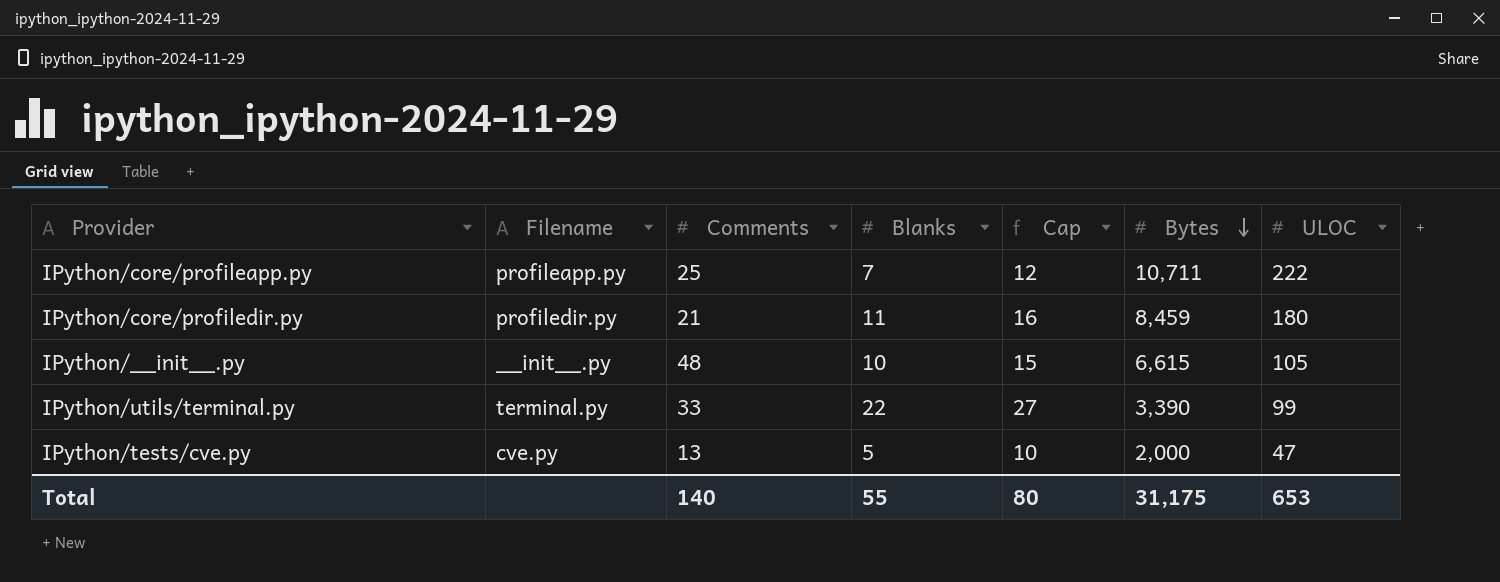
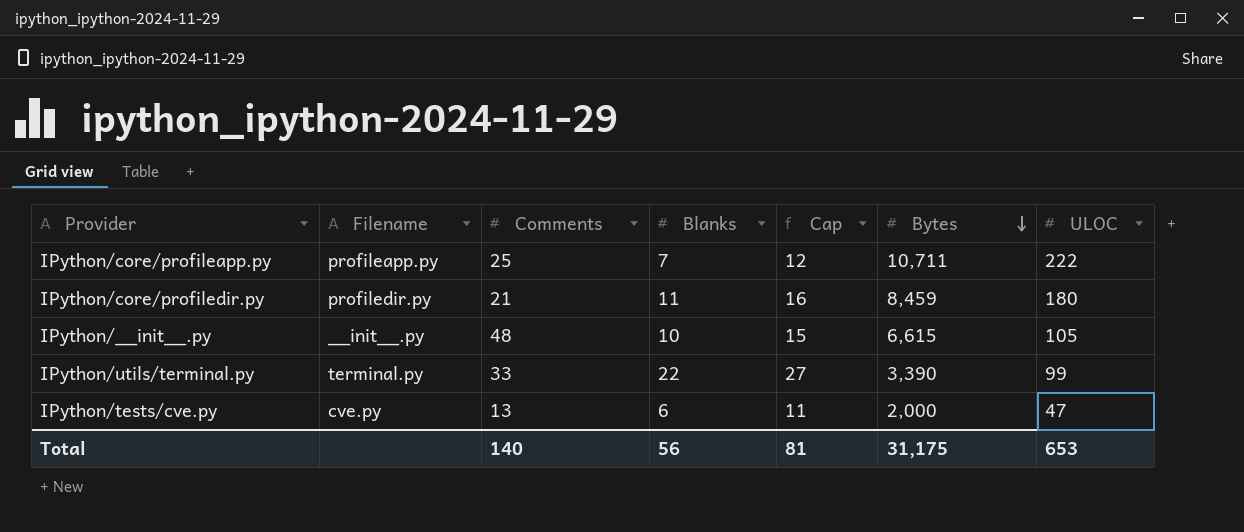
IPython/tests/cve.py | Blanks: 5 -> 6
IPython/tests/cve.py | Cap: 10 -> 11
Total | Blanks: 55 -> 56
Total | Cap: 80 -> 81

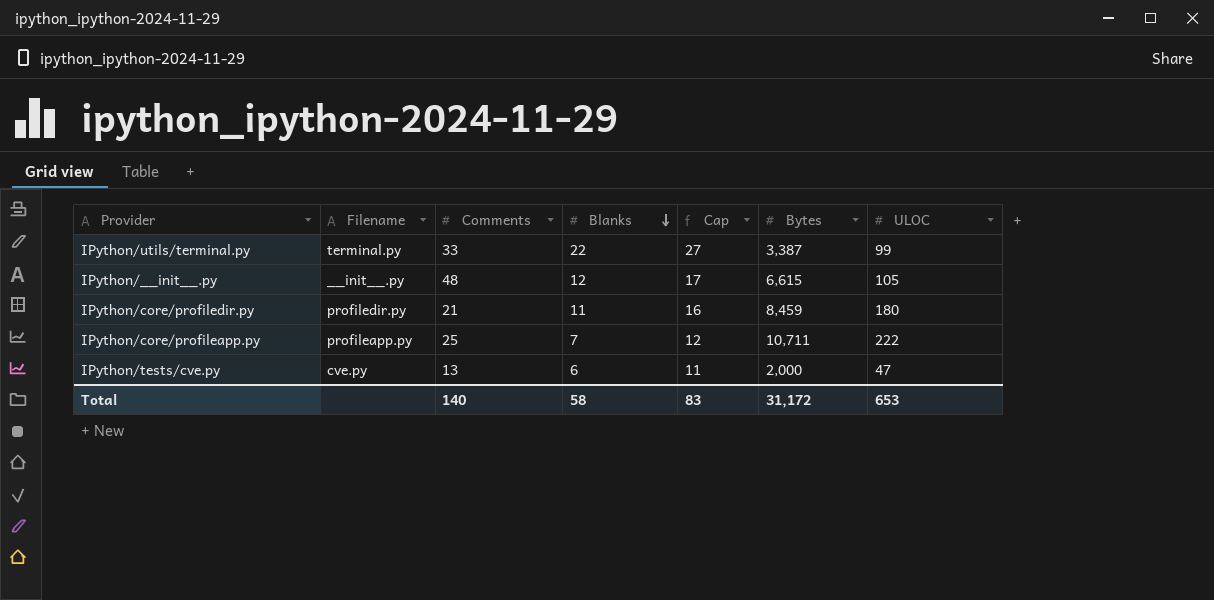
row order: Bytes descending -> Blanks descending
IPython/utils/terminal.py | Bytes: 3,390 -> 3,387
IPython/__init__.py | Blanks: 10 -> 12
IPython/__init__.py | Cap: 15 -> 17
Total | Blanks: 56 -> 58
Total | Cap: 81 -> 83
Total | Bytes: 31,175 -> 31,172

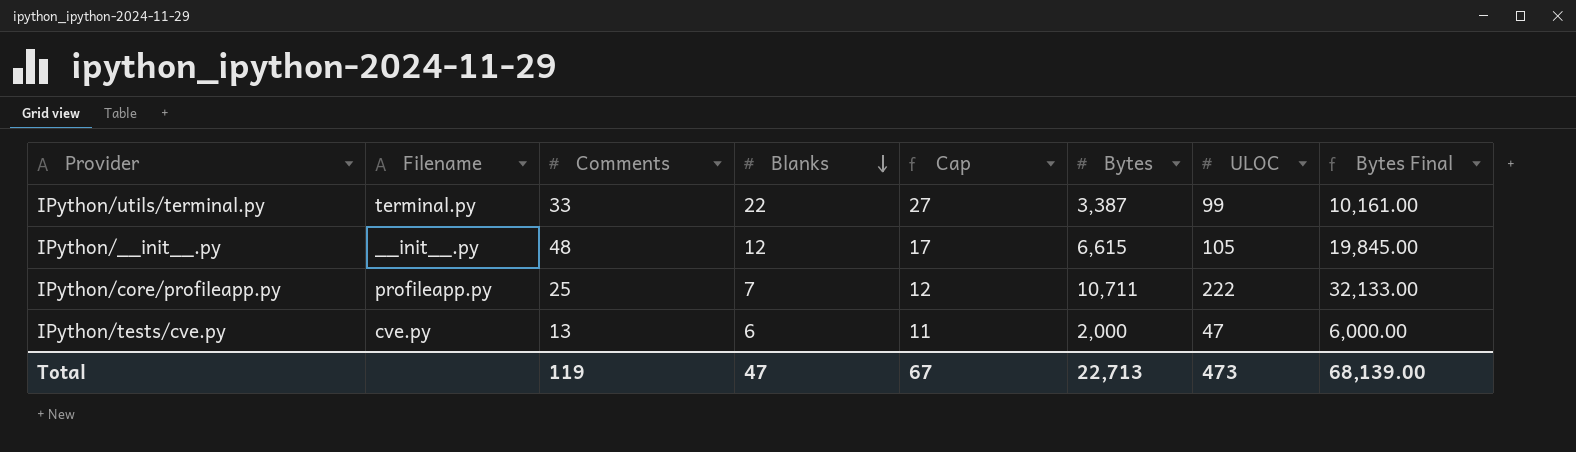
column Bytes Final | formula: none -> [Bytes] * 3
row IPython/core/profiledir.py: profiledir.py | 21 | 11 | 16 | 8,459 | 180 -> none
Total | Comments: 140 -> 119
Total | Blanks: 58 -> 47
Total | Cap: 83 -> 67
Total | Bytes: 31,172 -> 22,713
Total | ULOC: 653 -> 473

